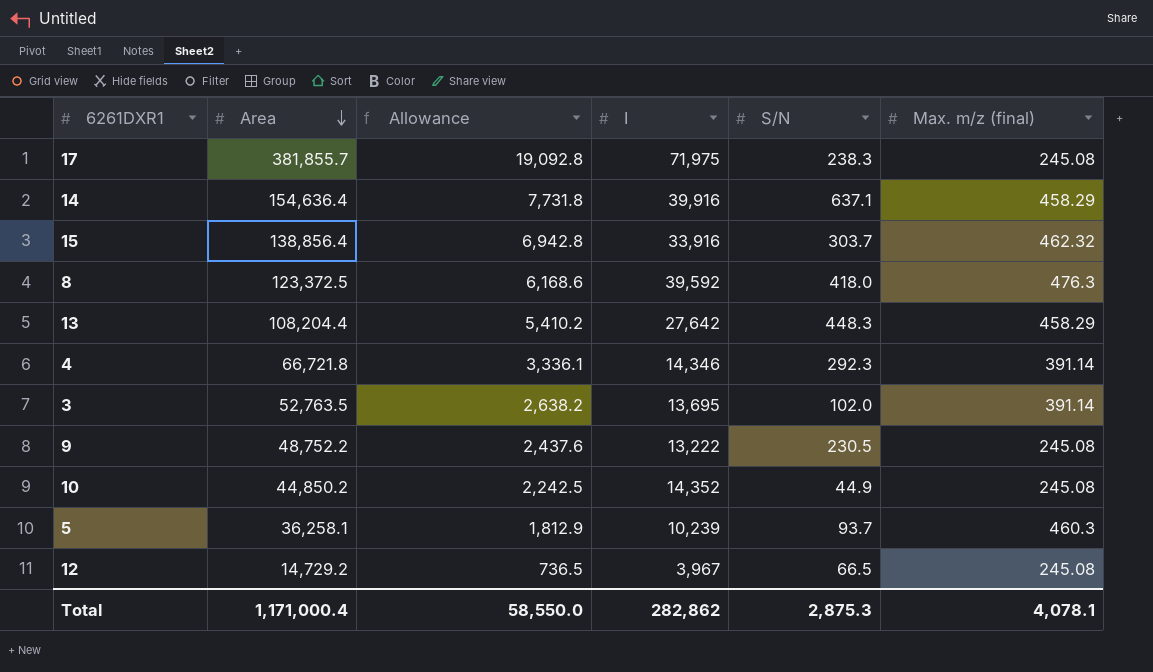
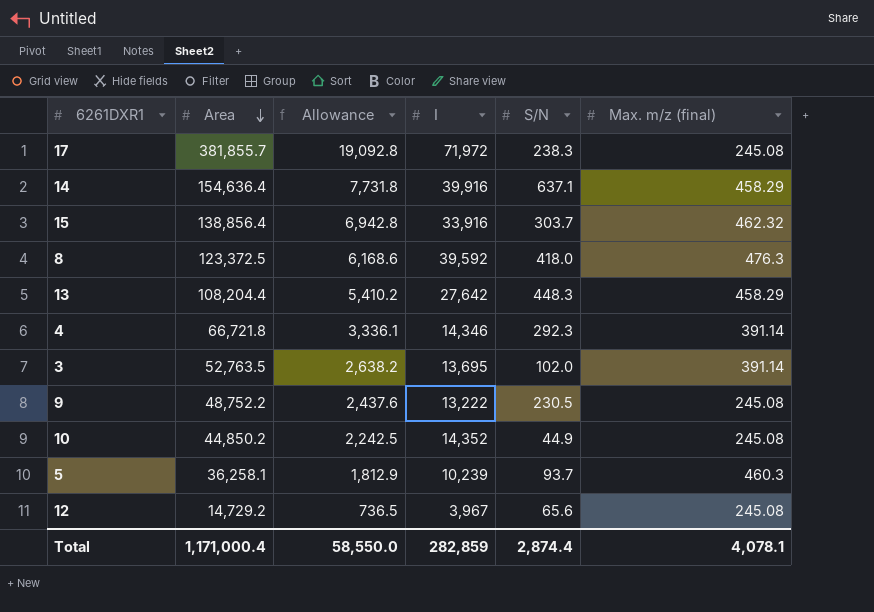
17 | I: 71,975 -> 71,972
12 | S/N: 66.5 -> 65.6
Total | I: 282,862 -> 282,859
Total | S/N: 2,875.3 -> 2,874.4

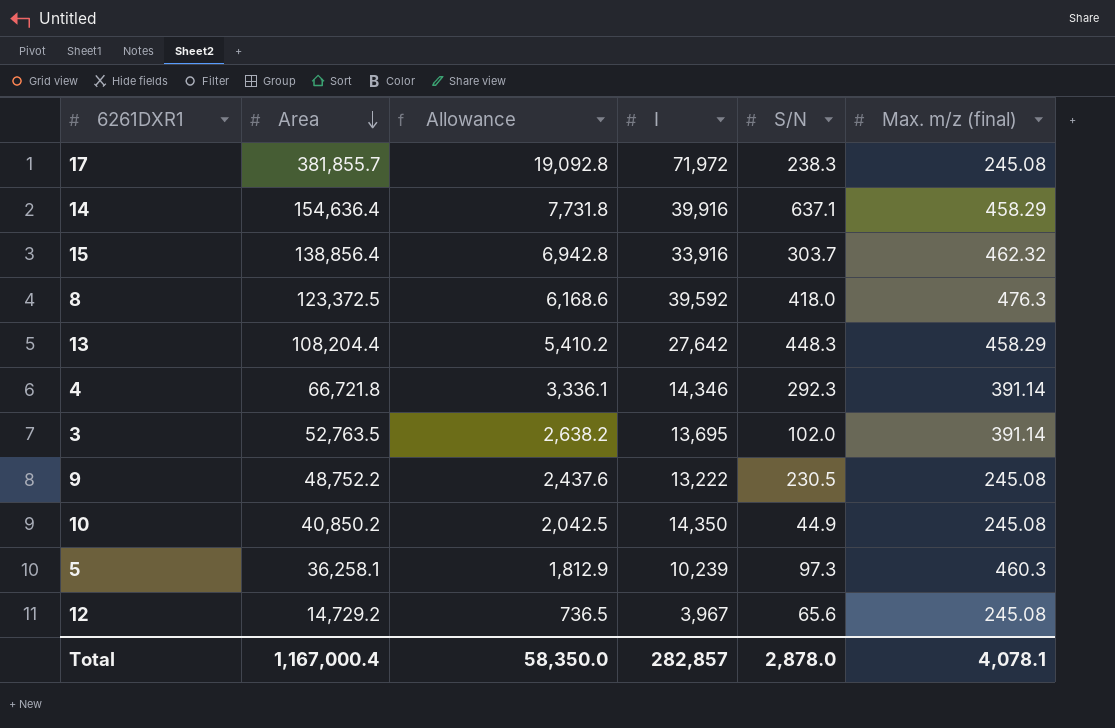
10 | Area: 44,850.2 -> 40,850.2
10 | Allowance: 2,242.5 -> 2,042.5
10 | I: 14,352 -> 14,350
5 | S/N: 93.7 -> 97.3
Total | Area: 1,171,000.4 -> 1,167,000.4
Total | Allowance: 58,550.0 -> 58,350.0
Total | I: 282,859 -> 282,857
Total | S/N: 2,874.4 -> 2,878.0

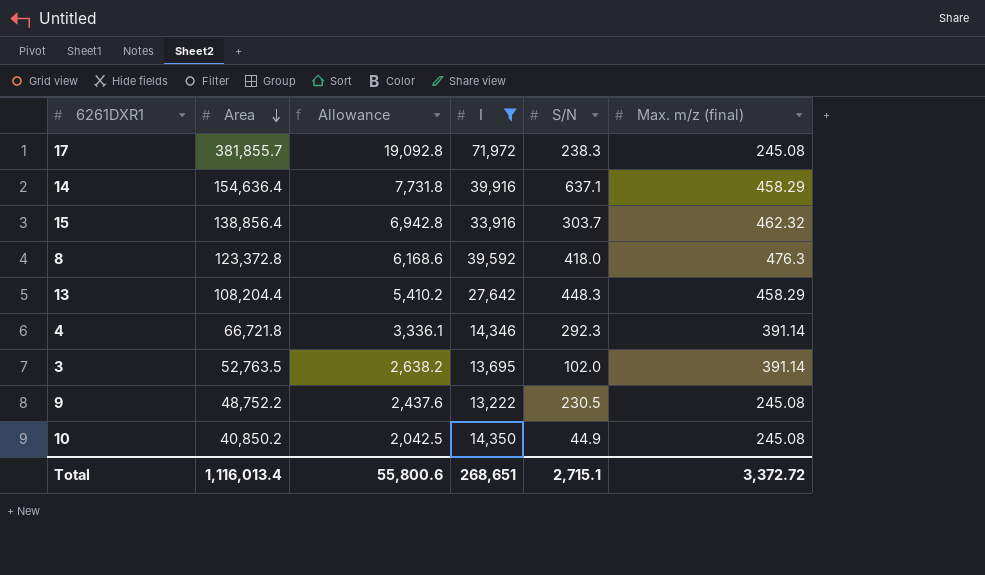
filter: none -> I >= 13,222
8 | Area: 123,372.5 -> 123,372.8
Total | Area: 1,167,000.4 -> 1,116,013.4
Total | Allowance: 58,350.0 -> 55,800.6
Total | I: 282,857 -> 268,651
Total | S/N: 2,878.0 -> 2,715.1
Total | Max. m/z (final): 4,078.1 -> 3,372.72

